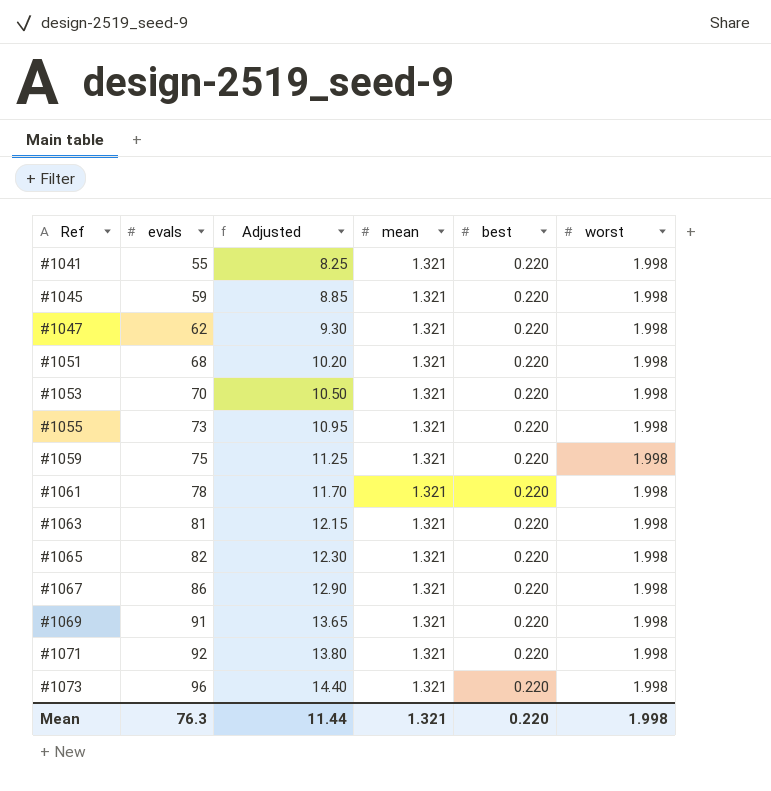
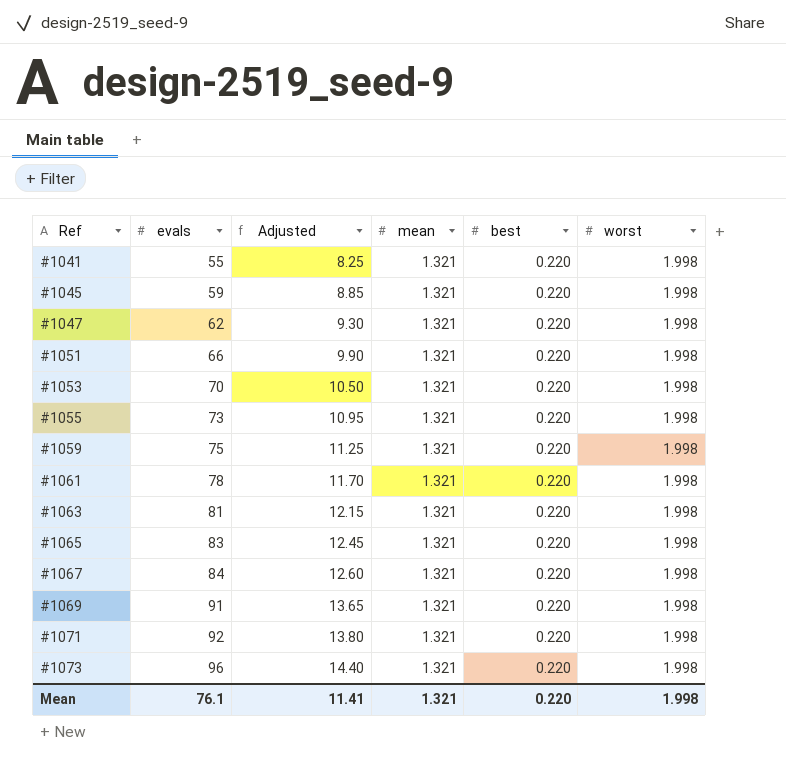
#1051 | evals: 68 -> 66
#1051 | Adjusted: 10.20 -> 9.90
#1065 | evals: 82 -> 83
#1065 | Adjusted: 12.30 -> 12.45
#1067 | evals: 86 -> 84
#1067 | Adjusted: 12.90 -> 12.60
Mean | evals: 76.3 -> 76.1
Mean | Adjusted: 11.44 -> 11.41

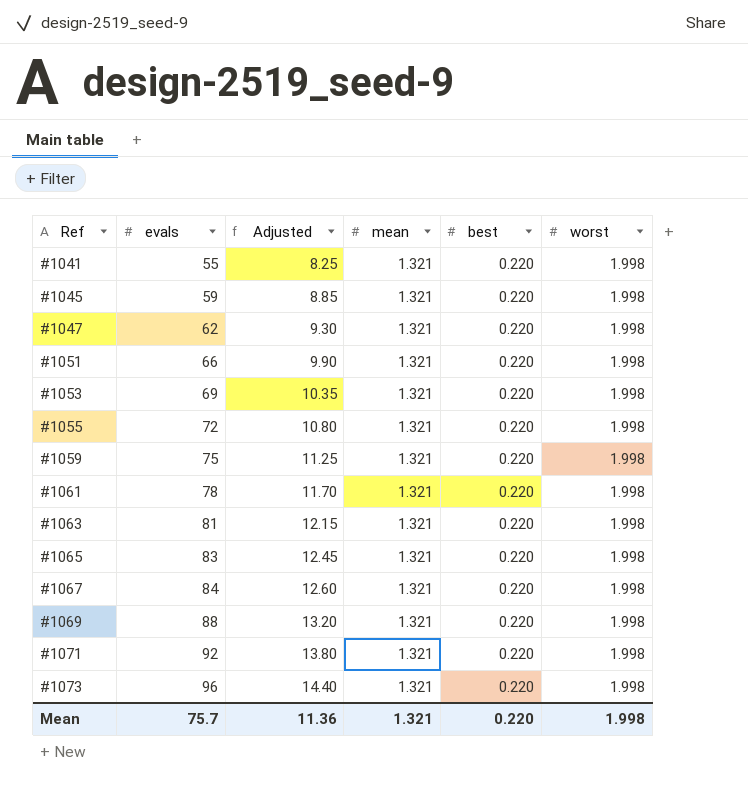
#1053 | evals: 70 -> 69
#1053 | Adjusted: 10.50 -> 10.35
#1055 | evals: 73 -> 72
#1055 | Adjusted: 10.95 -> 10.80
#1069 | evals: 91 -> 88
#1069 | Adjusted: 13.65 -> 13.20
Mean | evals: 76.1 -> 75.7
Mean | Adjusted: 11.41 -> 11.36

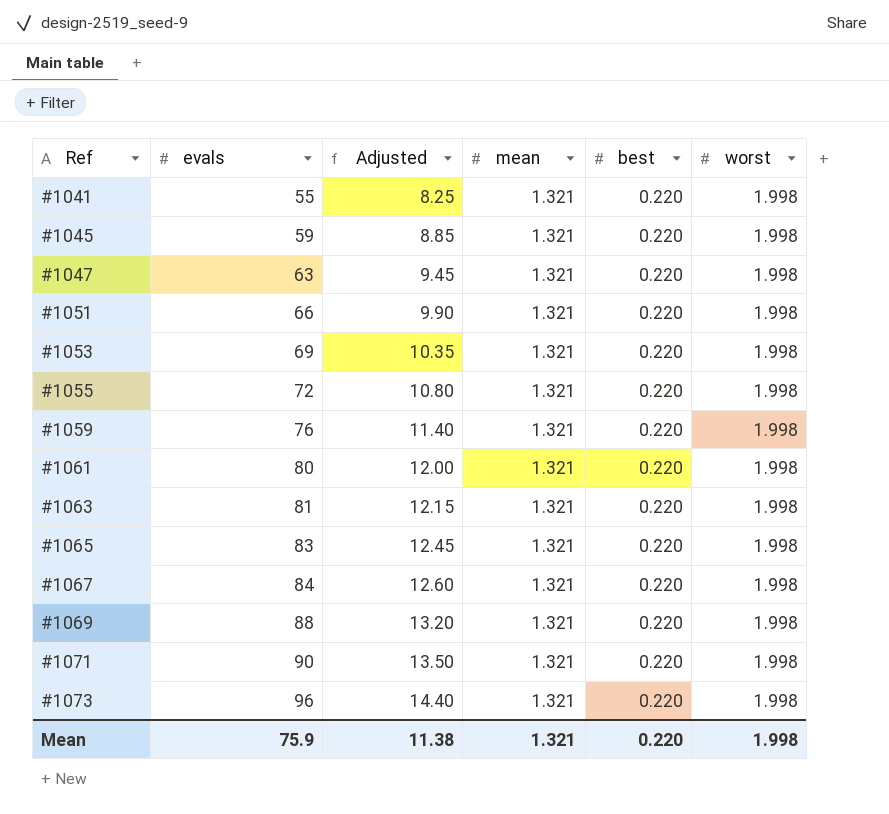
#1047 | evals: 62 -> 63
#1047 | Adjusted: 9.30 -> 9.45
#1059 | evals: 75 -> 76
#1059 | Adjusted: 11.25 -> 11.40
#1061 | evals: 78 -> 80
#1061 | Adjusted: 11.70 -> 12.00
#1071 | evals: 92 -> 90
#1071 | Adjusted: 13.80 -> 13.50
Mean | evals: 75.7 -> 75.9
Mean | Adjusted: 11.36 -> 11.38

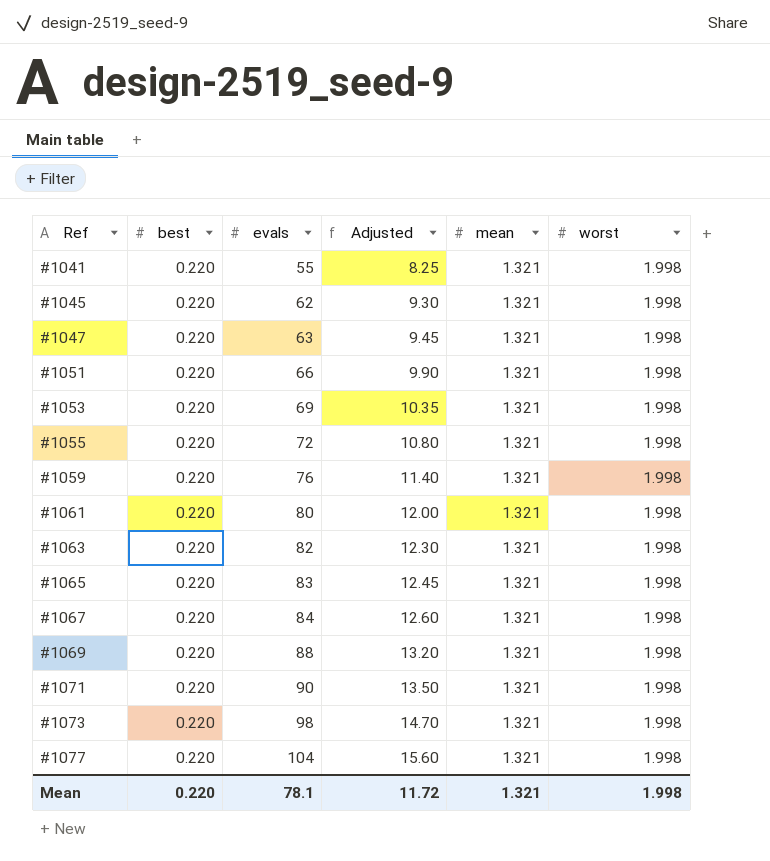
column best | position: 5 -> 2
#1045 | evals: 59 -> 62
#1045 | Adjusted: 8.85 -> 9.30
#1063 | evals: 81 -> 82
#1063 | Adjusted: 12.15 -> 12.30
#1073 | evals: 96 -> 98
#1073 | Adjusted: 14.40 -> 14.70
row #1077: none -> 0.220 | 104 | 15.60 | 1.321 | 1.998
Mean | evals: 75.9 -> 78.1
Mean | Adjusted: 11.38 -> 11.72

